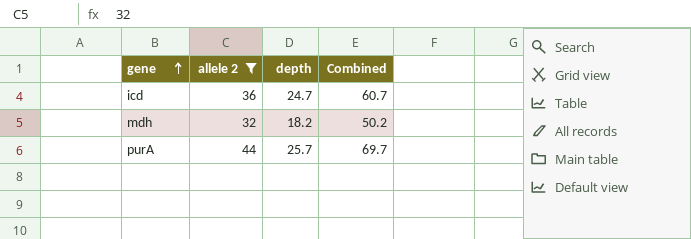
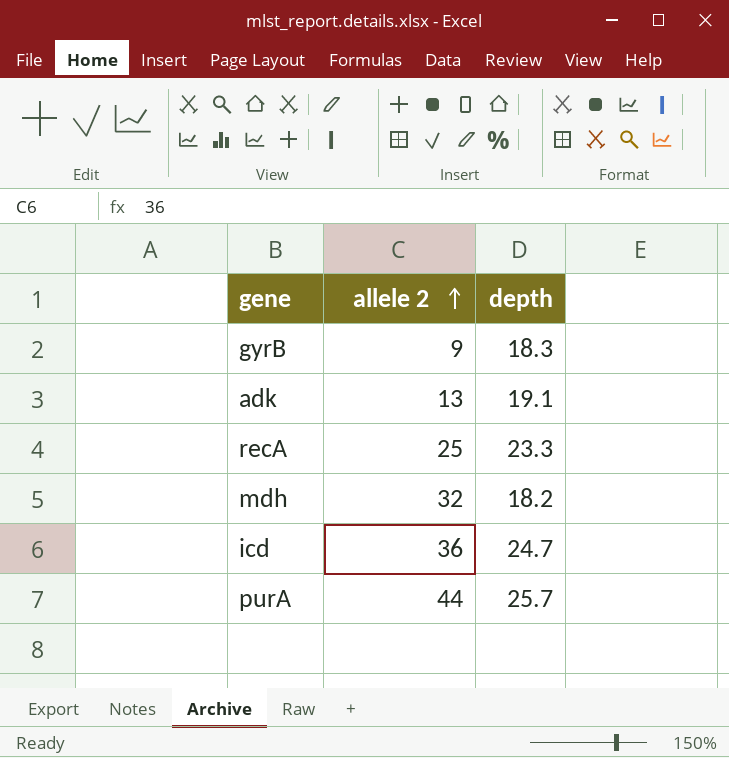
filter: allele 2 >= 32 -> none
row order: gene ascending -> allele 2 ascending
column Combined | formula: [allele 2] + [depth] -> none

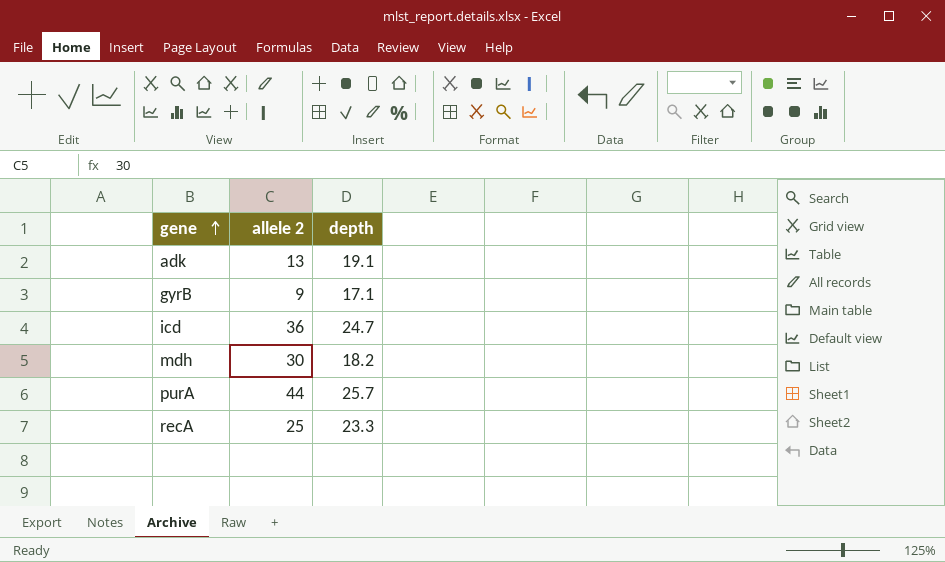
row order: allele 2 ascending -> gene ascending
gyrB | depth: 18.3 -> 17.1
mdh | allele 2: 32 -> 30

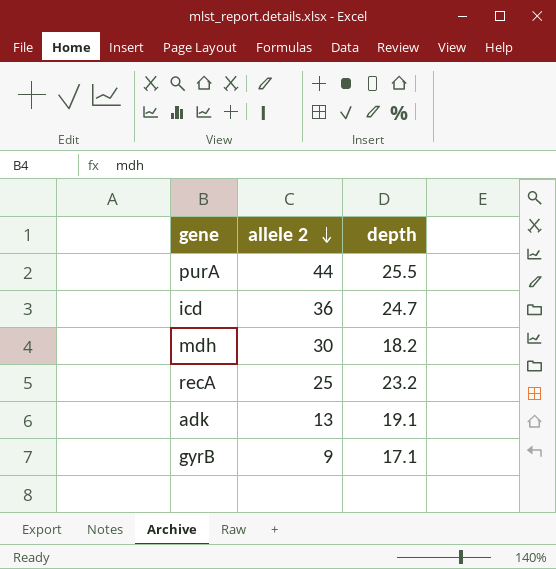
row order: gene ascending -> allele 2 descending
purA | depth: 25.7 -> 25.5
recA | depth: 23.3 -> 23.2

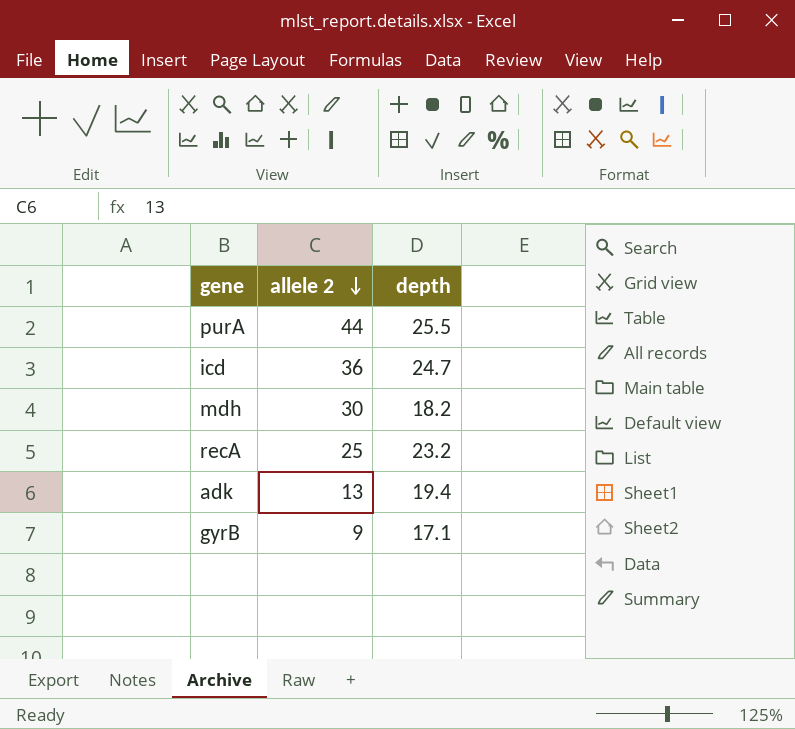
adk | depth: 19.1 -> 19.4

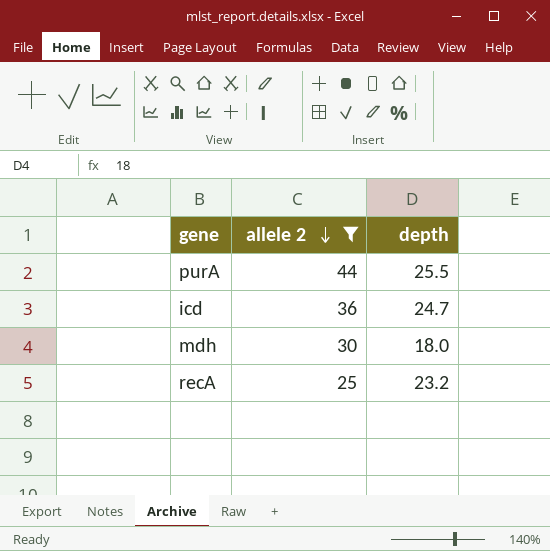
filter: none -> allele 2 >= 25
mdh | depth: 18.2 -> 18.0

